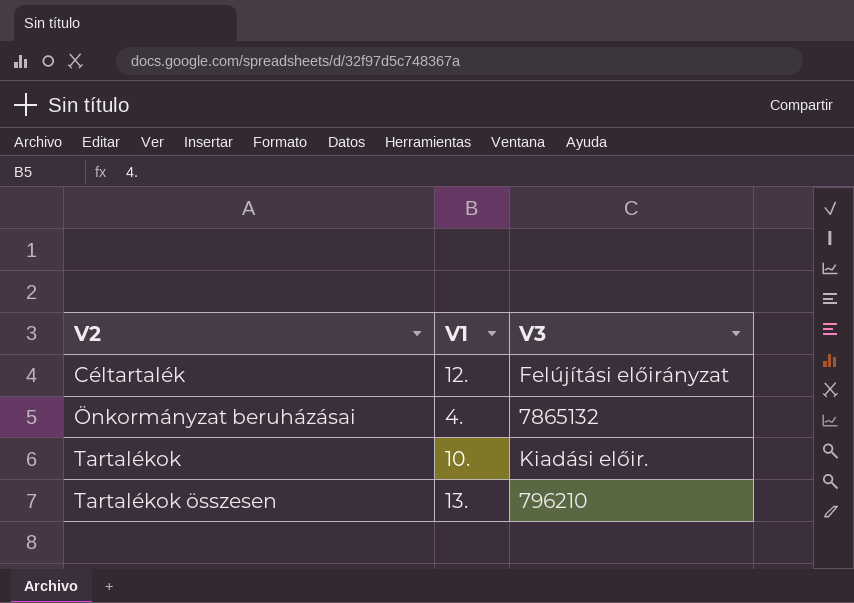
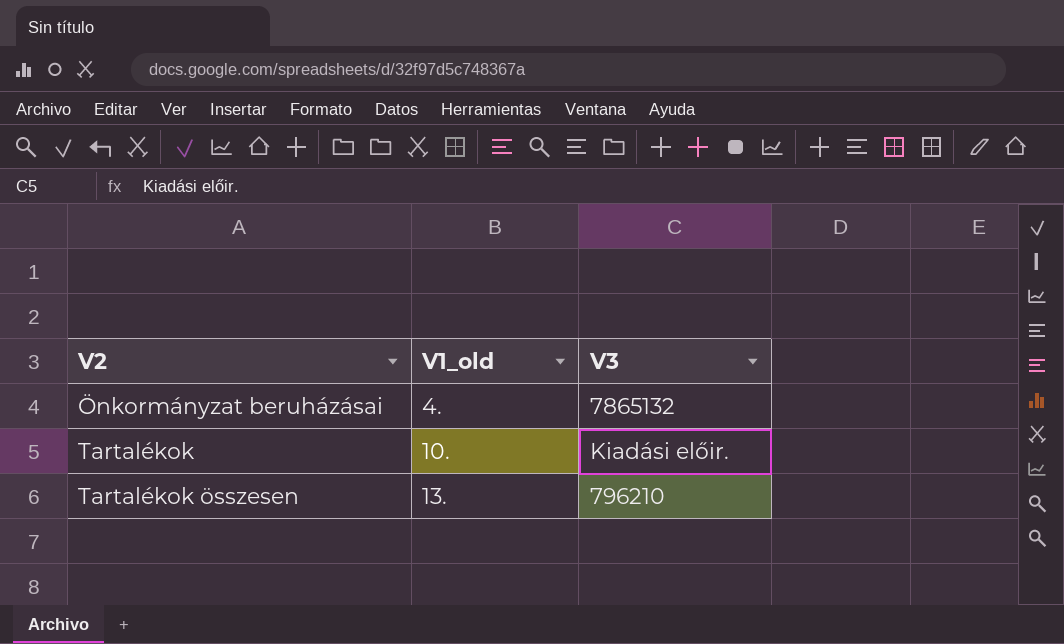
column name: V1 -> V1_old
row Céltartalék: 12. | Felújítási előirányzat -> none

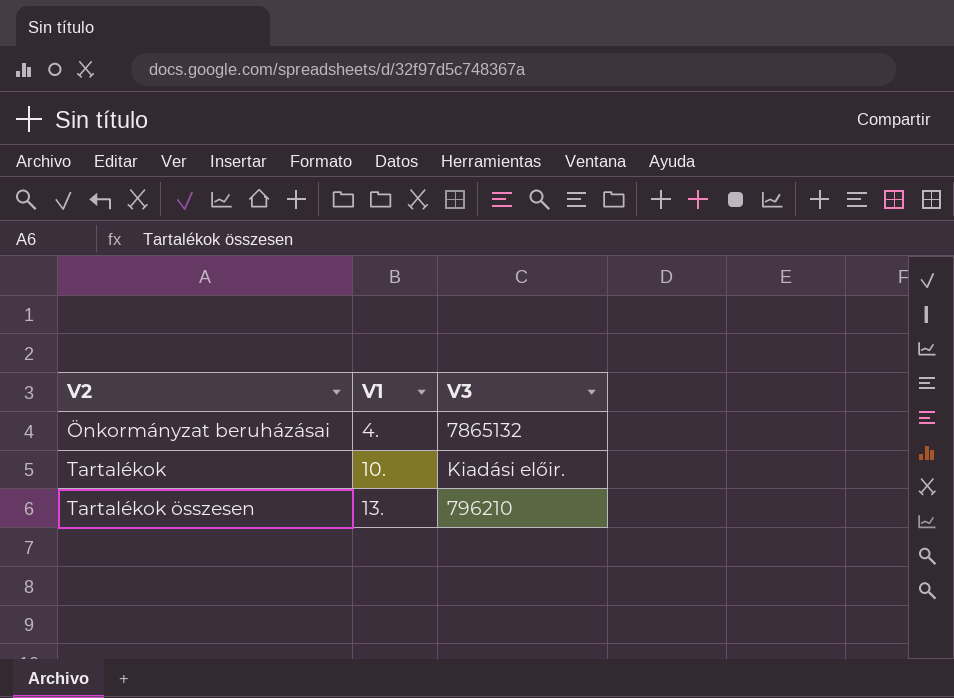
column name: V1_old -> V1

